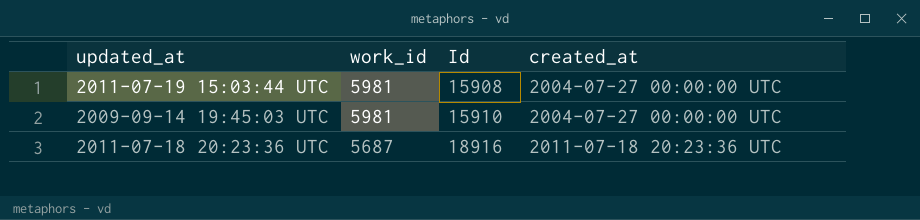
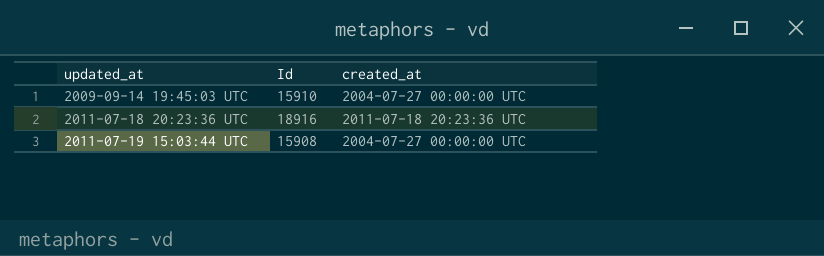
row order: work_id descending -> updated_at ascending
column work_id | position: 2 -> none

